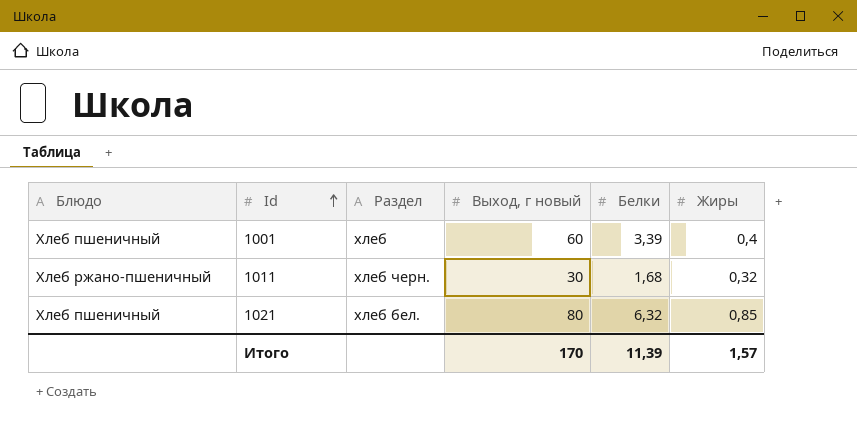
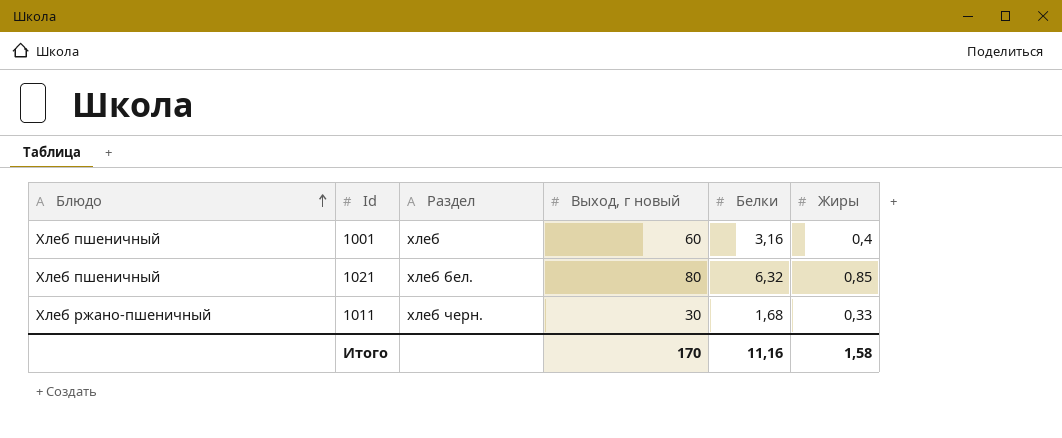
row order: Id ascending -> Блюдо ascending
1001 | Белки: 3,39 -> 3,16
1011 | Жиры: 0,32 -> 0,33
Итого | Белки: 11,39 -> 11,16
Итого | Жиры: 1,57 -> 1,58

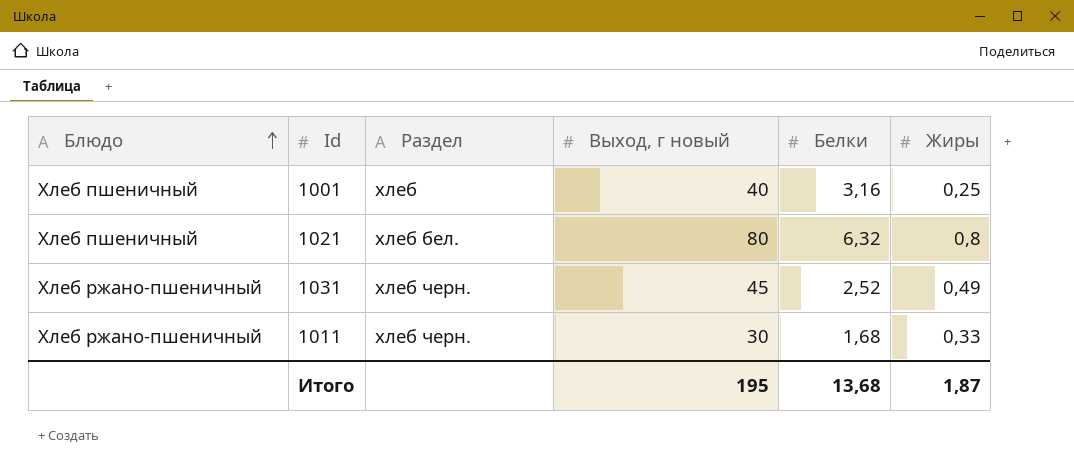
1001 | Выход, г новый: 60 -> 40
1001 | Жиры: 0,4 -> 0,25
1021 | Жиры: 0,85 -> 0,8
row 1031: none -> Хлеб ржано-пшеничный | хлеб черн. | 45 | 2,52 | 0,49
Итого | Выход, г новый: 170 -> 195
Итого | Белки: 11,16 -> 13,68
Итого | Жиры: 1,58 -> 1,87

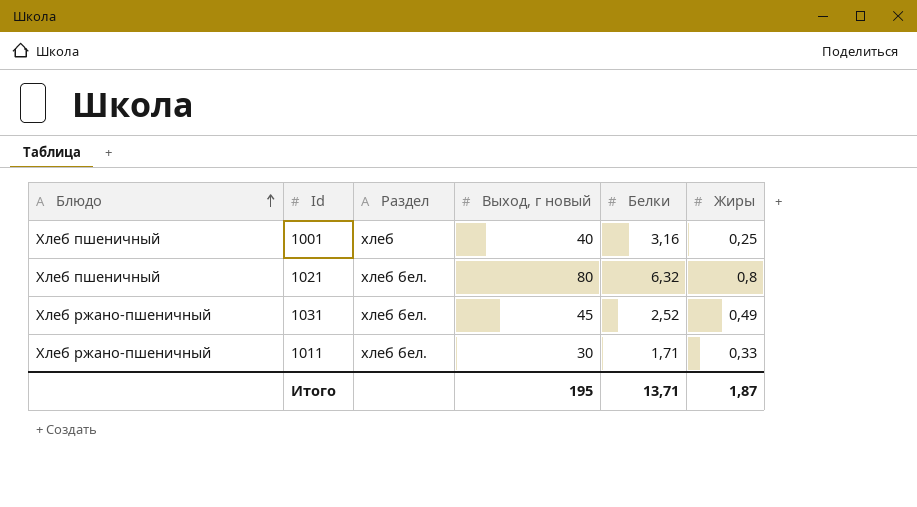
1031 | Раздел: хлеб черн. -> хлеб бел.
1011 | Раздел: хлеб черн. -> хлеб бел.
1011 | Белки: 1,68 -> 1,71
Итого | Белки: 13,68 -> 13,71

